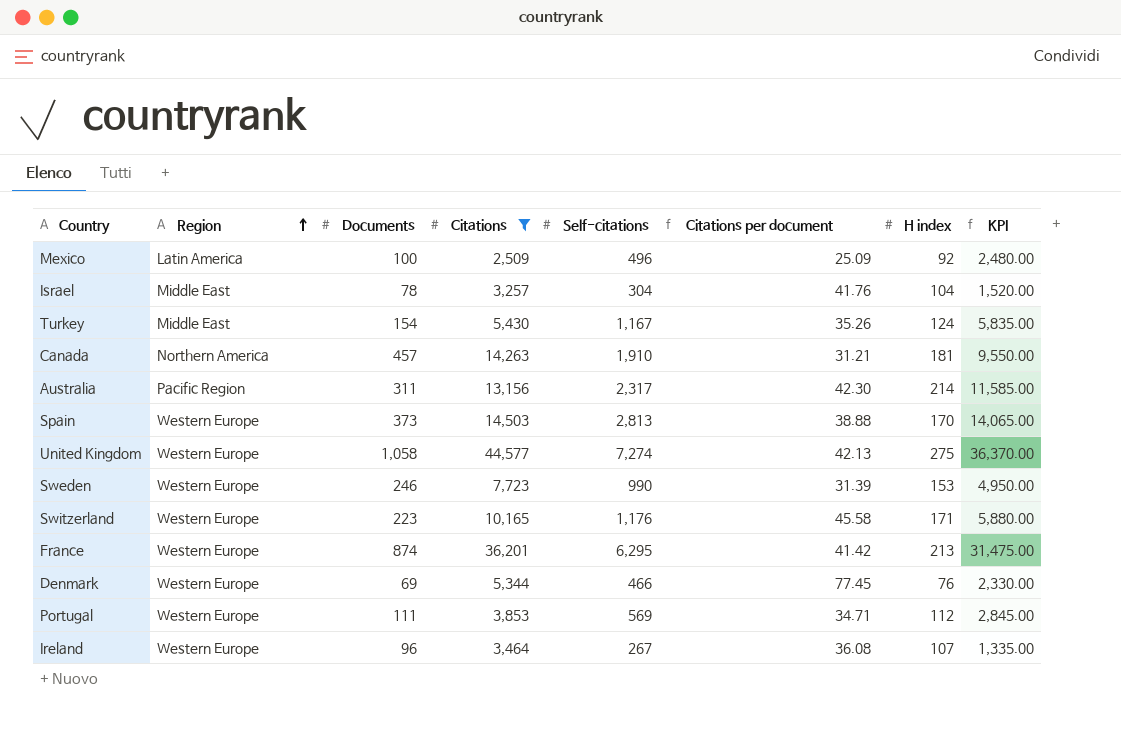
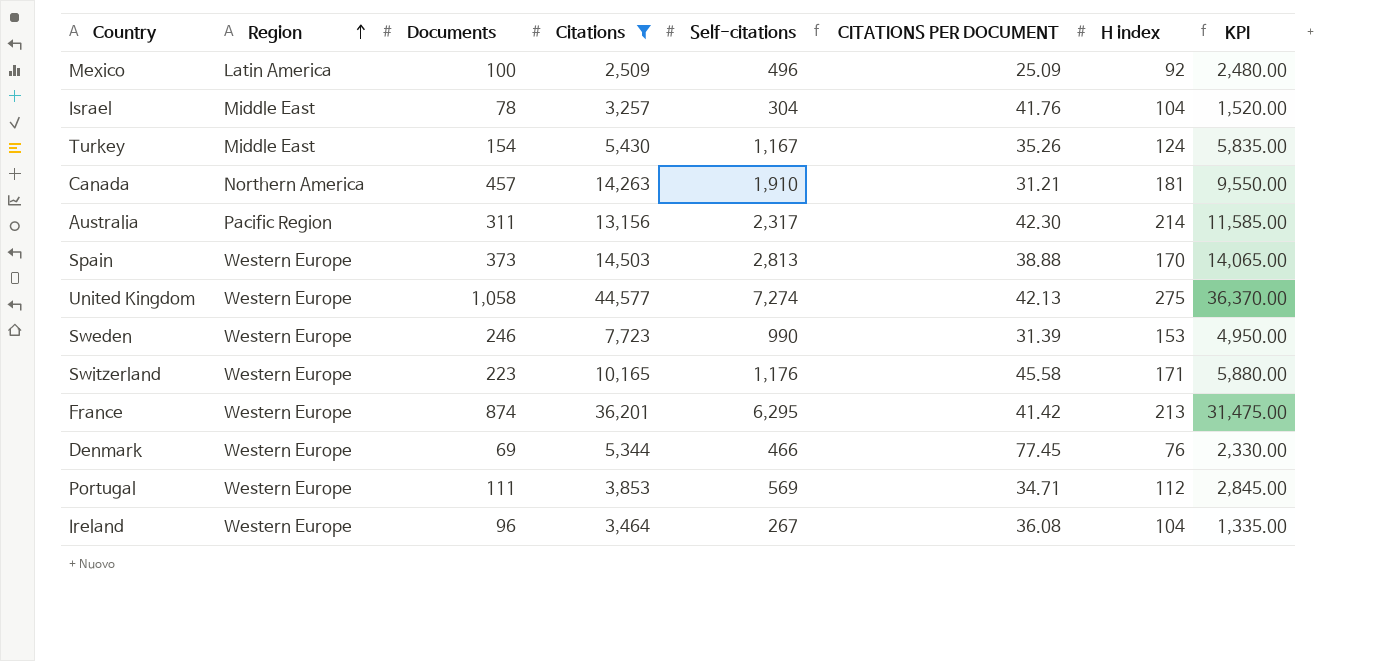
column name: Citations per document -> CITATIONS PER DOCUMENT
Ireland | H index: 107 -> 104

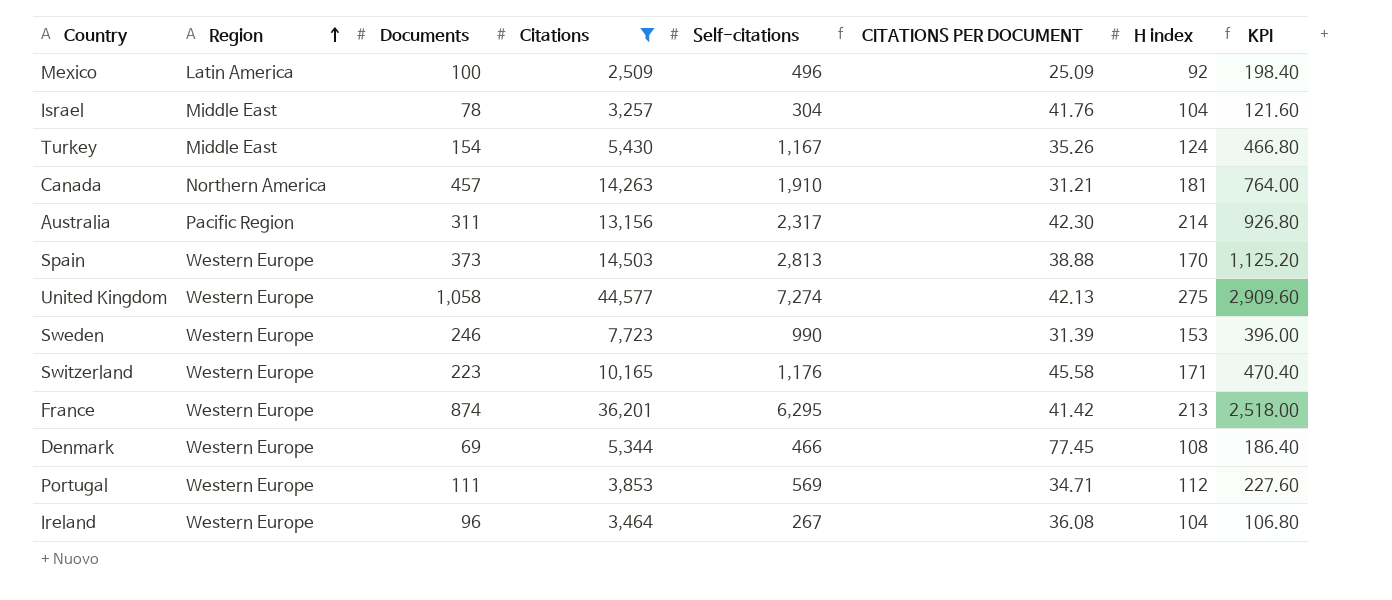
column KPI | formula: [Self-citations] * 5 -> [Self-citations] * 0.4
Denmark | H index: 76 -> 108

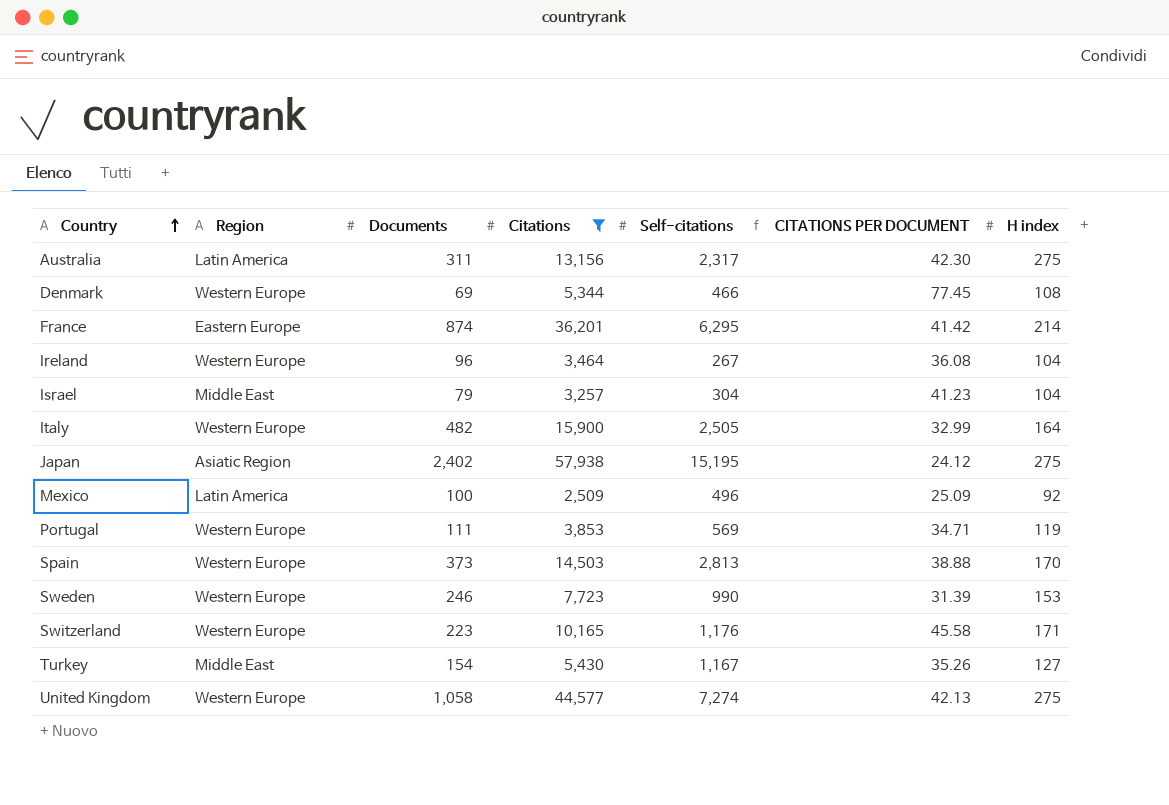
row order: Region ascending -> Country ascending
column KPI | formula: [Self-citations] * 0.4 -> none
row Canada: Northern America | 457 | 14,263 | 1,910 | 31.21 | 181 | 764.00 -> none
Australia | Region: Pacific Region -> Latin America
Australia | H index: 214 -> 275
France | Region: Western Europe -> Eastern Europe
France | H index: 213 -> 214
Israel | Documents: 78 -> 79
Israel | CITATIONS PER DOCUMENT: 41.76 -> 41.23
row Italy: none -> Western Europe | 482 | 15,900 | 2,505 | 32.99 | 164
row Japan: none -> Asiatic Region | 2,402 | 57,938 | 15,195 | 24.12 | 275
Portugal | H index: 112 -> 119
Turkey | H index: 124 -> 127

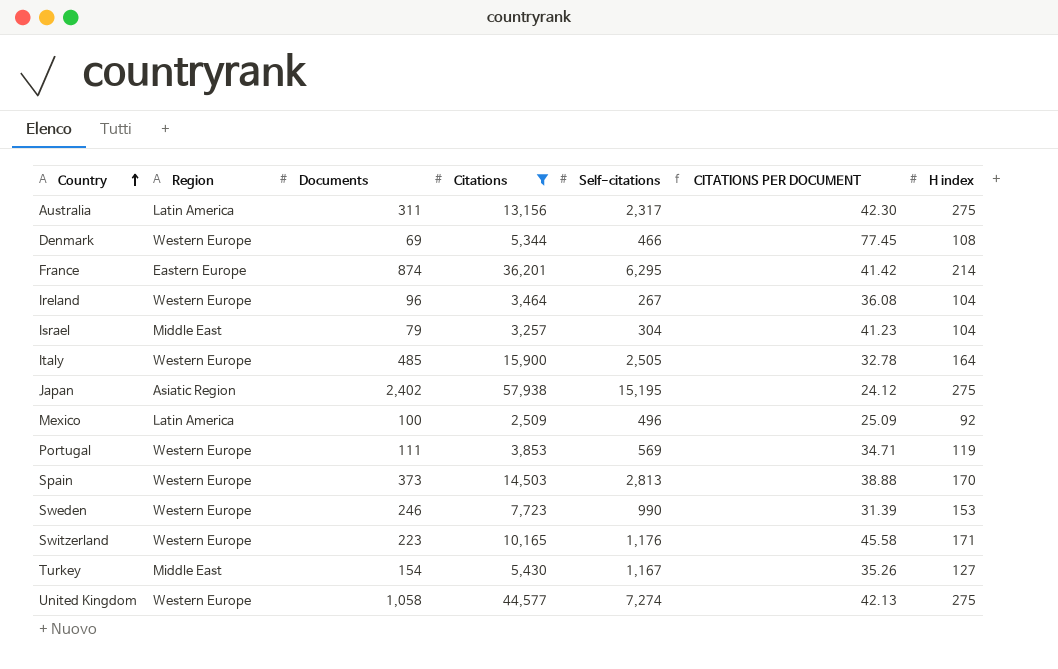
Italy | Documents: 482 -> 485
Italy | CITATIONS PER DOCUMENT: 32.99 -> 32.78

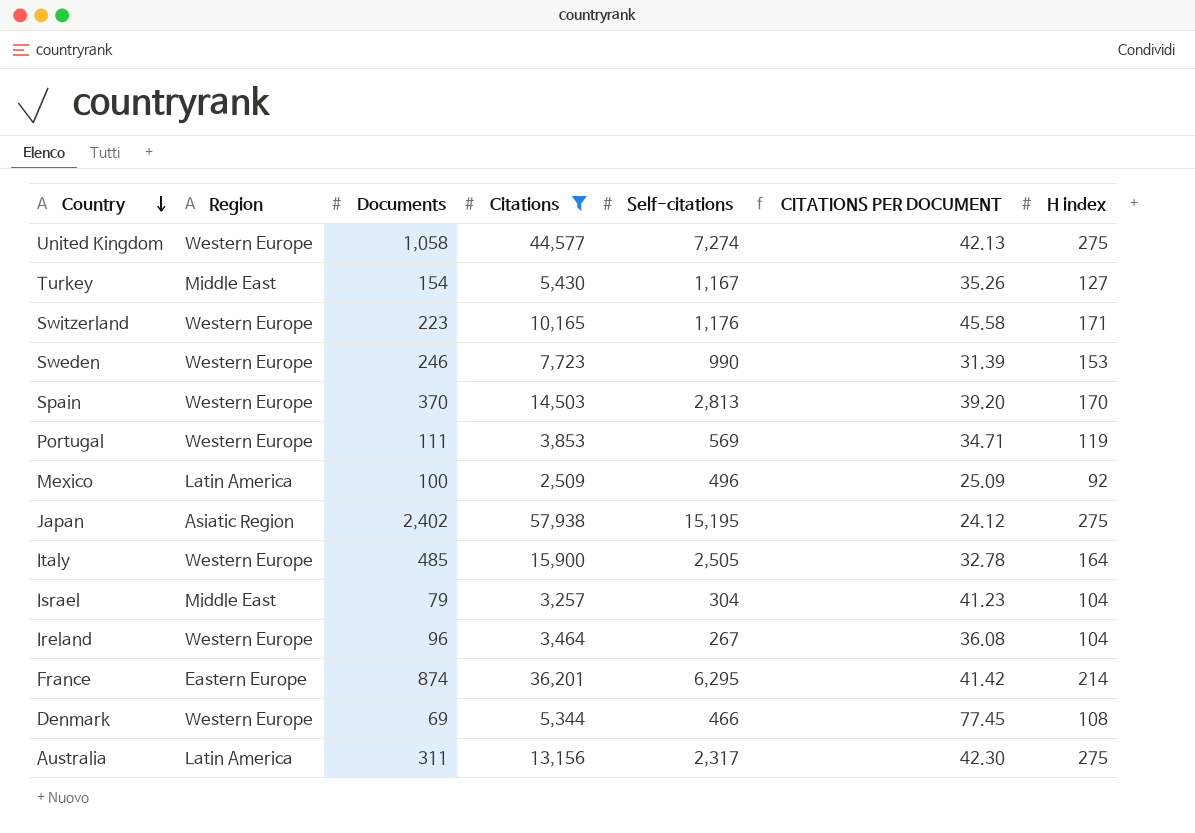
row order: Country ascending -> Country descending
Spain | Documents: 373 -> 370
Spain | CITATIONS PER DOCUMENT: 38.88 -> 39.20

